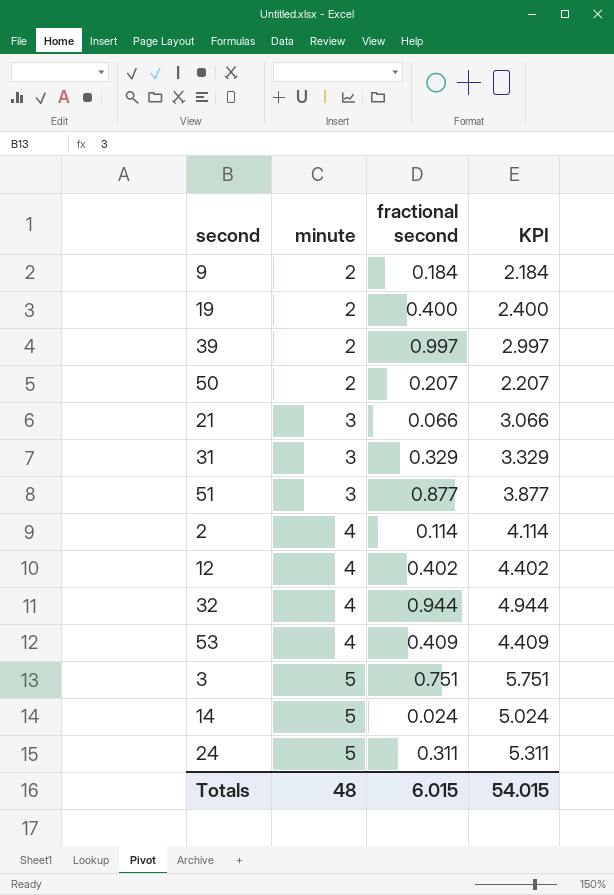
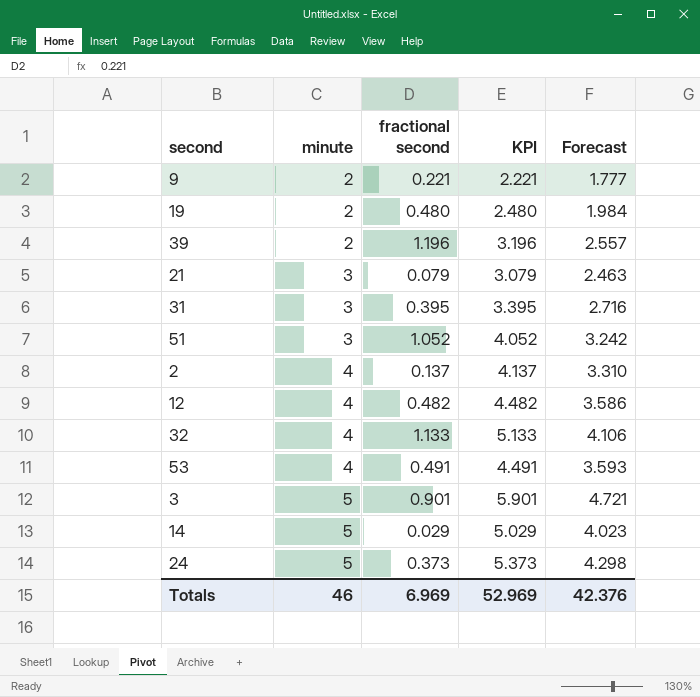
column Forecast | formula: none -> [KPI] * 0.8
row 50: 2 | 0.207 | 2.207 -> none
9 | fractional second: 0.184 -> 0.221
9 | KPI: 2.184 -> 2.221
19 | fractional second: 0.400 -> 0.480
19 | KPI: 2.400 -> 2.480
39 | fractional second: 0.997 -> 1.196
39 | KPI: 2.997 -> 3.196
21 | fractional second: 0.066 -> 0.079
21 | KPI: 3.066 -> 3.079
31 | fractional second: 0.329 -> 0.395
31 | KPI: 3.329 -> 3.395
51 | fractional second: 0.877 -> 1.052
51 | KPI: 3.877 -> 4.052
2 | fractional second: 0.114 -> 0.137
2 | KPI: 4.114 -> 4.137
12 | fractional second: 0.402 -> 0.482
12 | KPI: 4.402 -> 4.482
32 | fractional second: 0.944 -> 1.133
32 | KPI: 4.944 -> 5.133
53 | fractional second: 0.409 -> 0.491
53 | KPI: 4.409 -> 4.491
3 | fractional second: 0.751 -> 0.901
3 | KPI: 5.751 -> 5.901
14 | fractional second: 0.024 -> 0.029
14 | KPI: 5.024 -> 5.029
24 | fractional second: 0.311 -> 0.373
24 | KPI: 5.311 -> 5.373
Totals | minute: 48 -> 46
Totals | fractional second: 6.015 -> 6.969
Totals | KPI: 54.015 -> 52.969

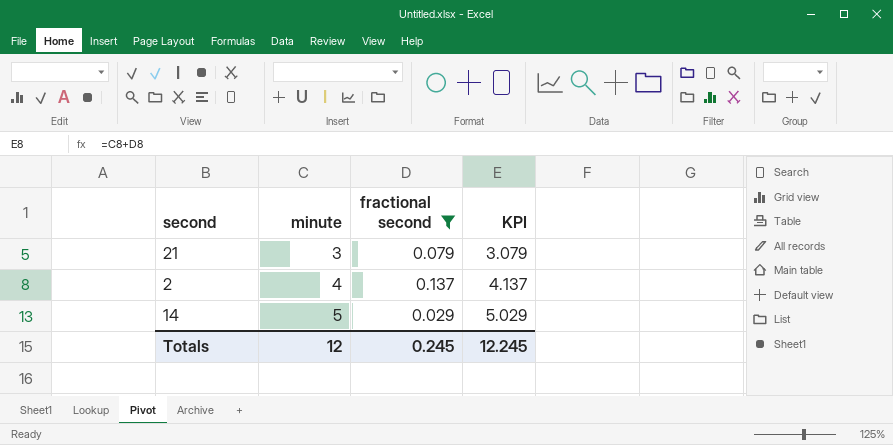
filter: none -> fractional second <= 0.137
column Forecast | formula: [KPI] * 0.8 -> none
Totals | minute: 46 -> 12
Totals | fractional second: 6.969 -> 0.245
Totals | KPI: 52.969 -> 12.245

